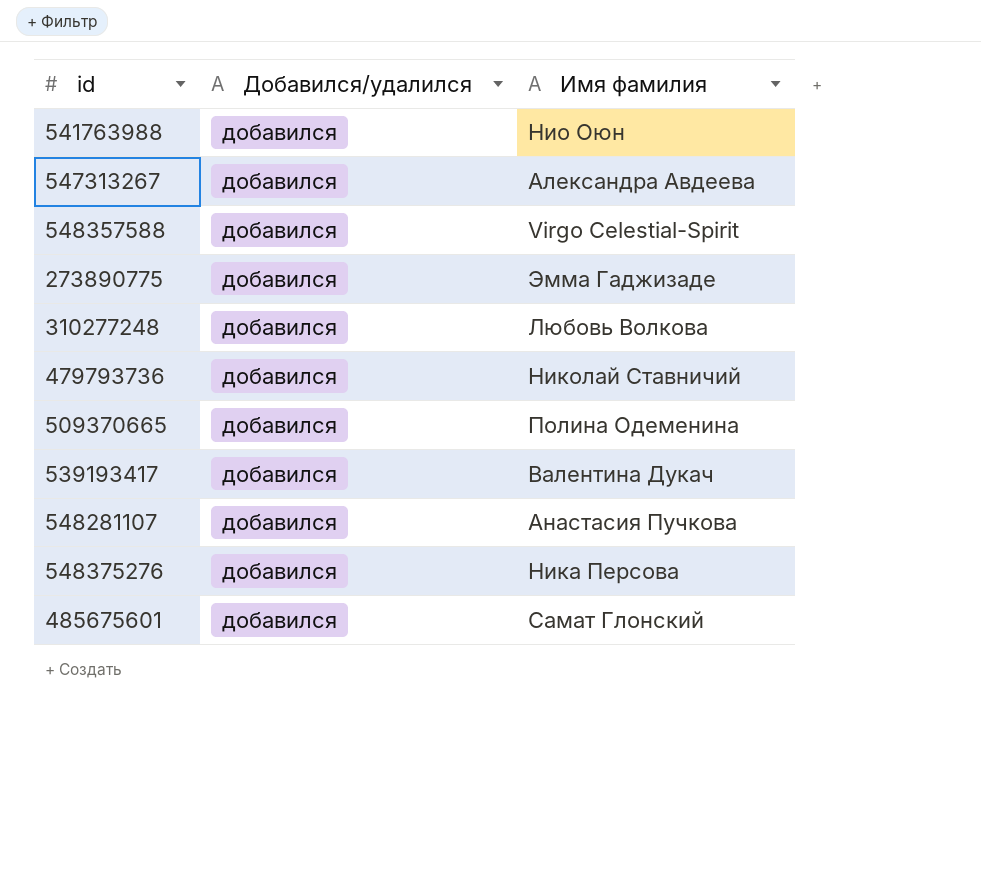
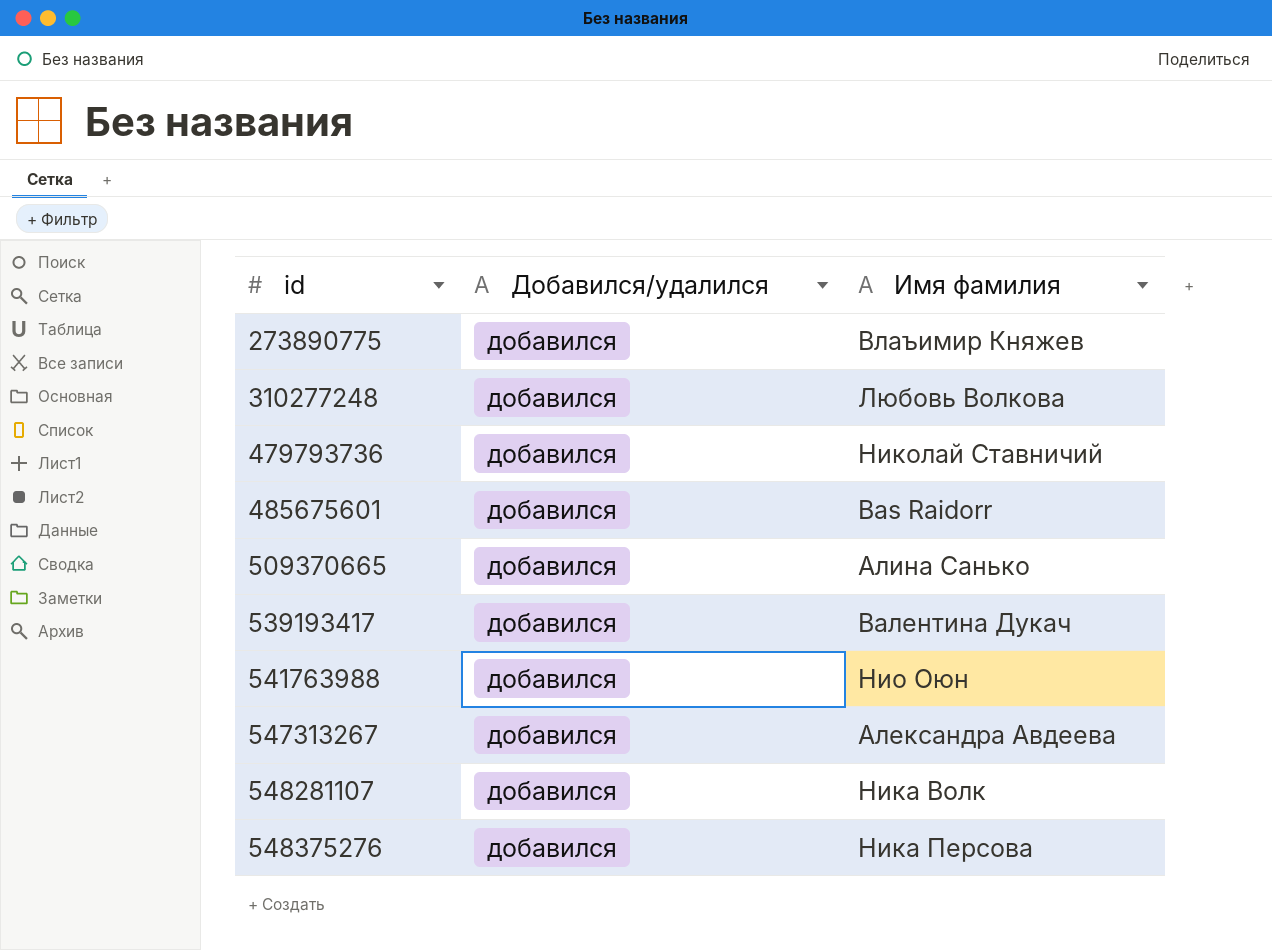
row order: none -> id ascending
row 548357588: добавился | Virgo Celestial-Spirit -> none
273890775 | Имя фамилия: Эмма Гаджизаде -> Влаъимир Княжев
485675601 | Имя фамилия: Самат Глонский -> Bas Raidorr
509370665 | Имя фамилия: Полина Одеменина -> Алина Санько
548281107 | Имя фамилия: Анастасия Пучкова -> Ника Волк

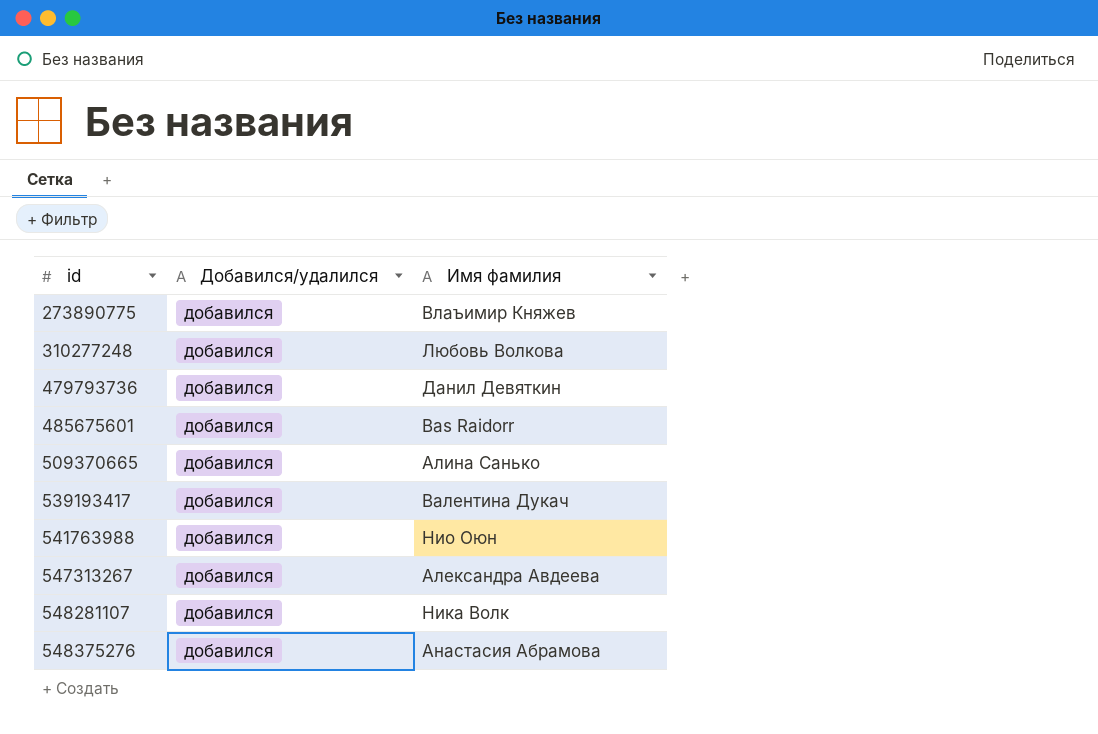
479793736 | Имя фамилия: Николай Ставничий -> Данил Девяткин
548375276 | Имя фамилия: Ника Персова -> Анастасия Абрамова

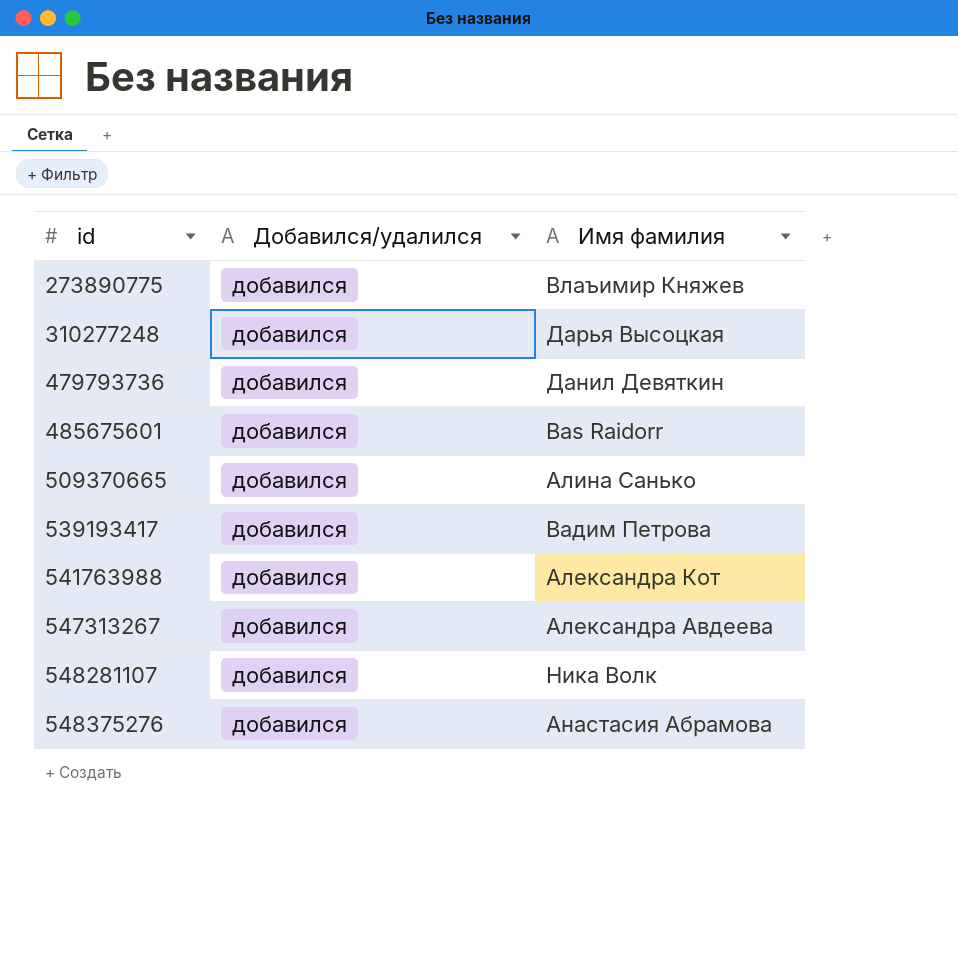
310277248 | Имя фамилия: Любовь Волкова -> Дарья Высоцкая
539193417 | Имя фамилия: Валентина Дукач -> Вадим Петрова
541763988 | Имя фамилия: Нио Оюн -> Александра Кот

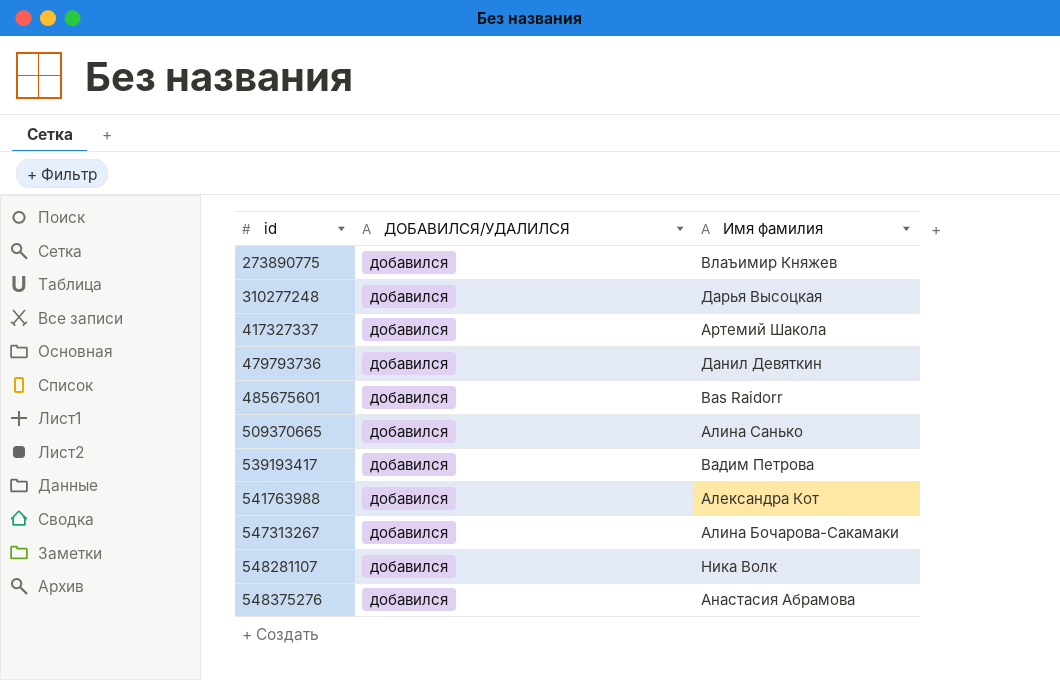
column name: Добавился/удалился -> ДОБАВИЛСЯ/УДАЛИЛСЯ
row 417327337: none -> добавился | Артемий Шакола
547313267 | Имя фамилия: Александра Авдеева -> Алина Бочарова-Сакамаки

